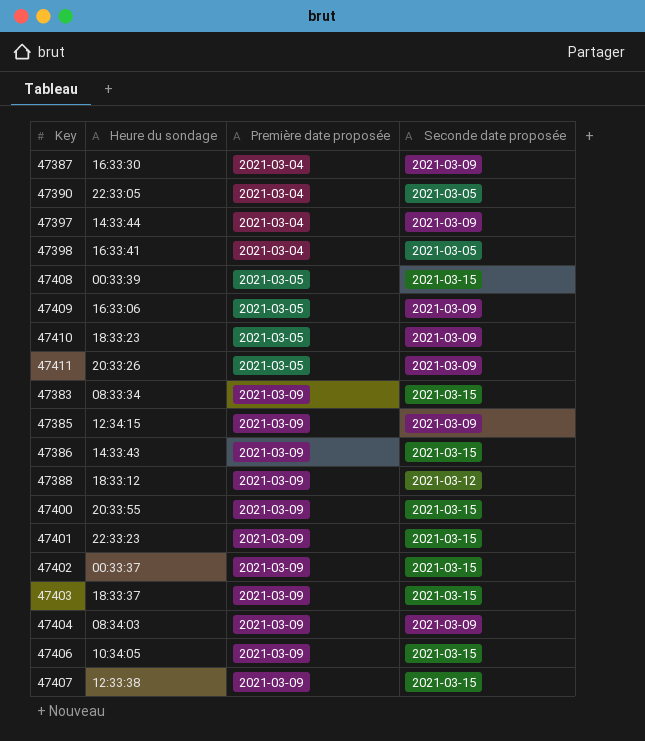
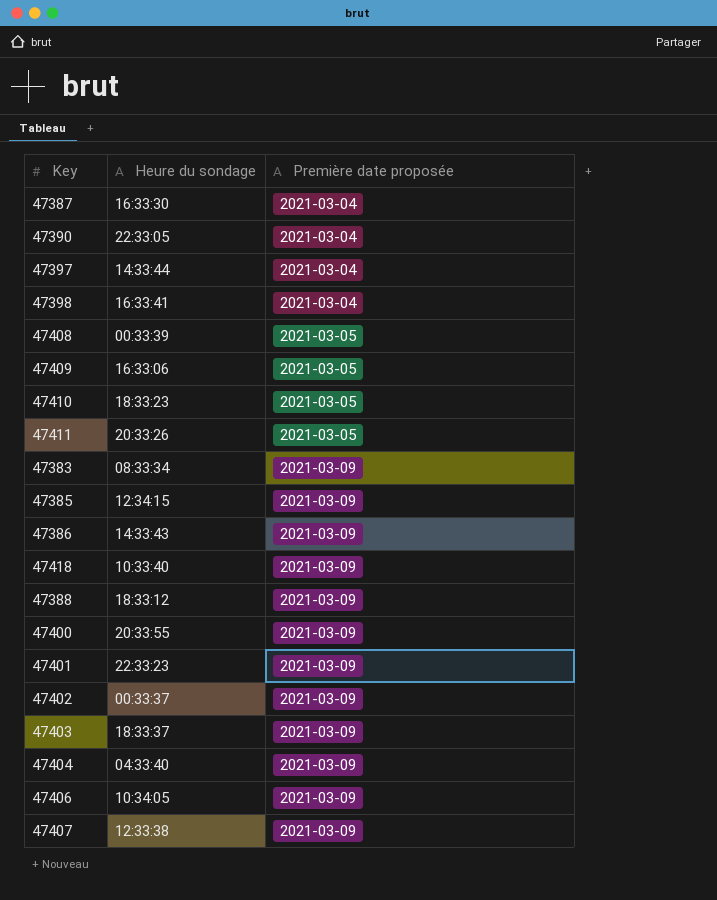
column Seconde date proposée | position: 4 -> none
row 47418: none -> 10:33:40 | 2021-03-09
47404 | Heure du sondage: 08:34:03 -> 04:33:40

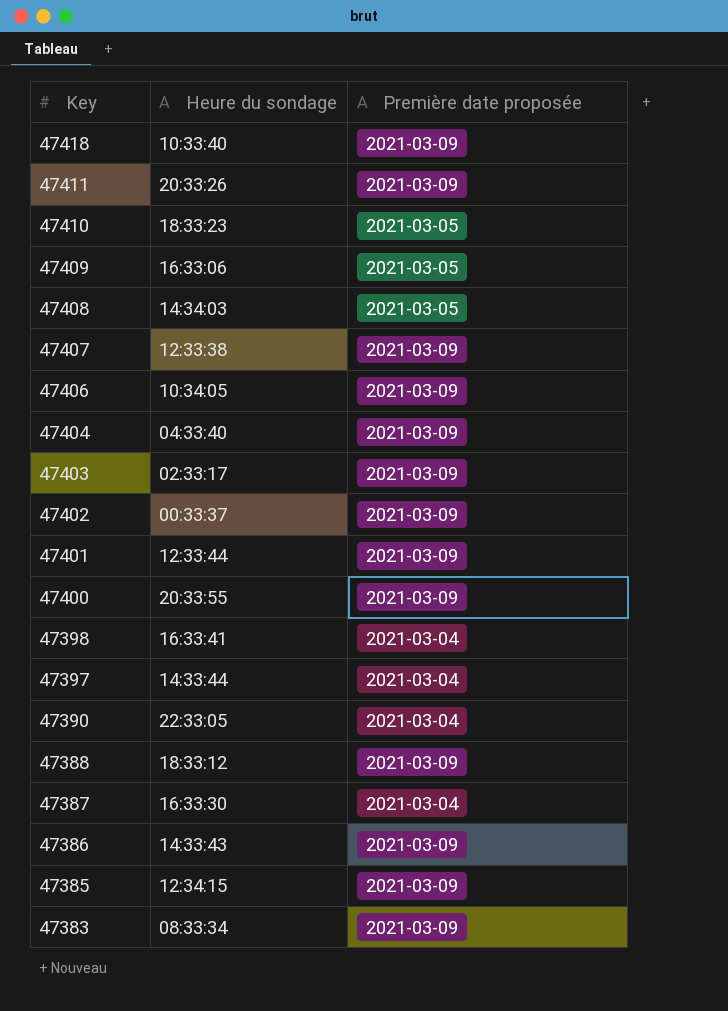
row order: Première date proposée ascending -> Key descending
47411 | Première date proposée: 2021-03-05 -> 2021-03-09
47408 | Heure du sondage: 00:33:39 -> 14:34:03
47403 | Heure du sondage: 18:33:37 -> 02:33:17
47401 | Heure du sondage: 22:33:23 -> 12:33:44

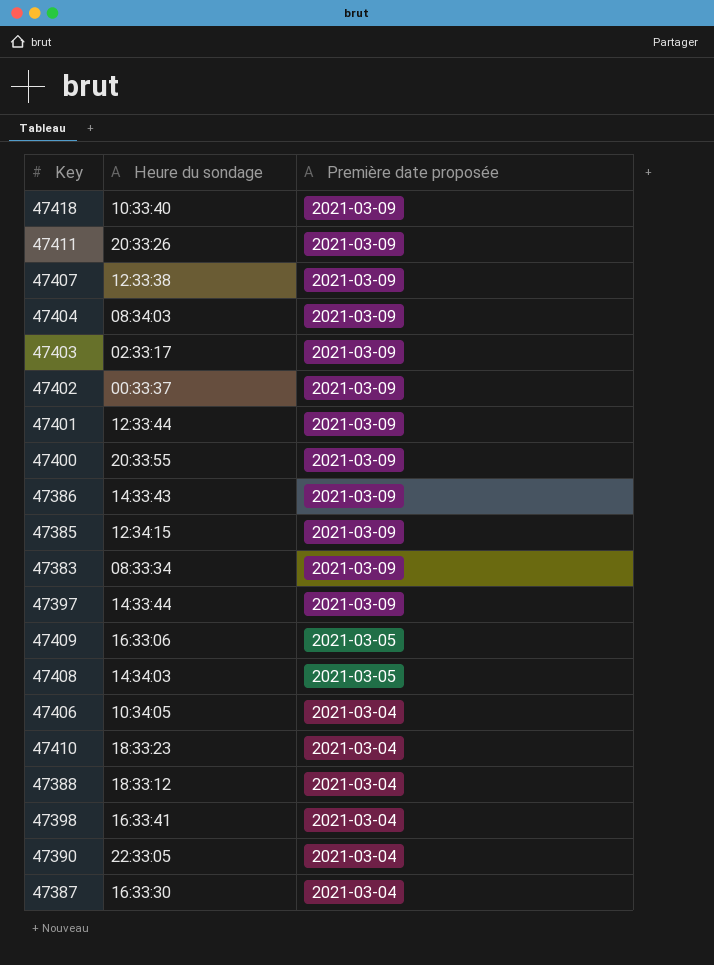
row order: Key descending -> Première date proposée descending
47404 | Heure du sondage: 04:33:40 -> 08:34:03
47397 | Première date proposée: 2021-03-04 -> 2021-03-09
47406 | Première date proposée: 2021-03-09 -> 2021-03-04
47410 | Première date proposée: 2021-03-05 -> 2021-03-04
47388 | Première date proposée: 2021-03-09 -> 2021-03-04

